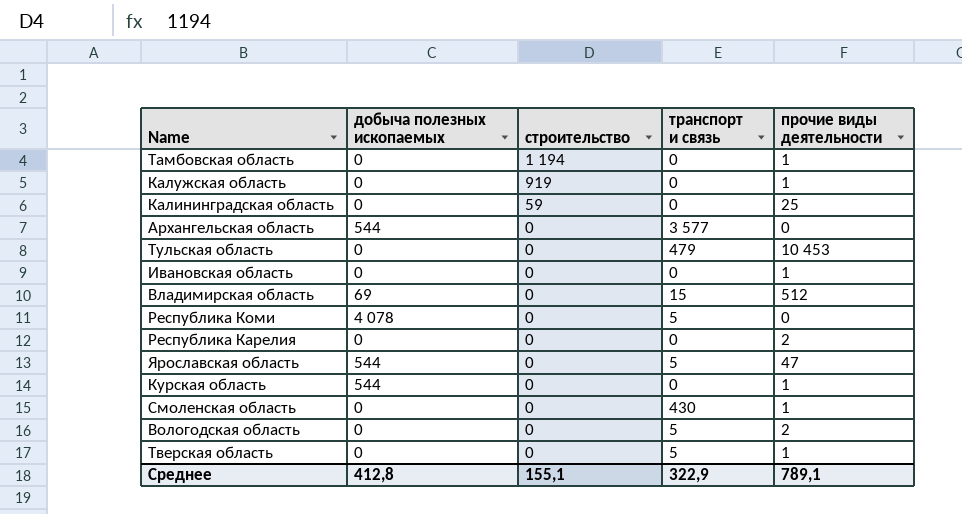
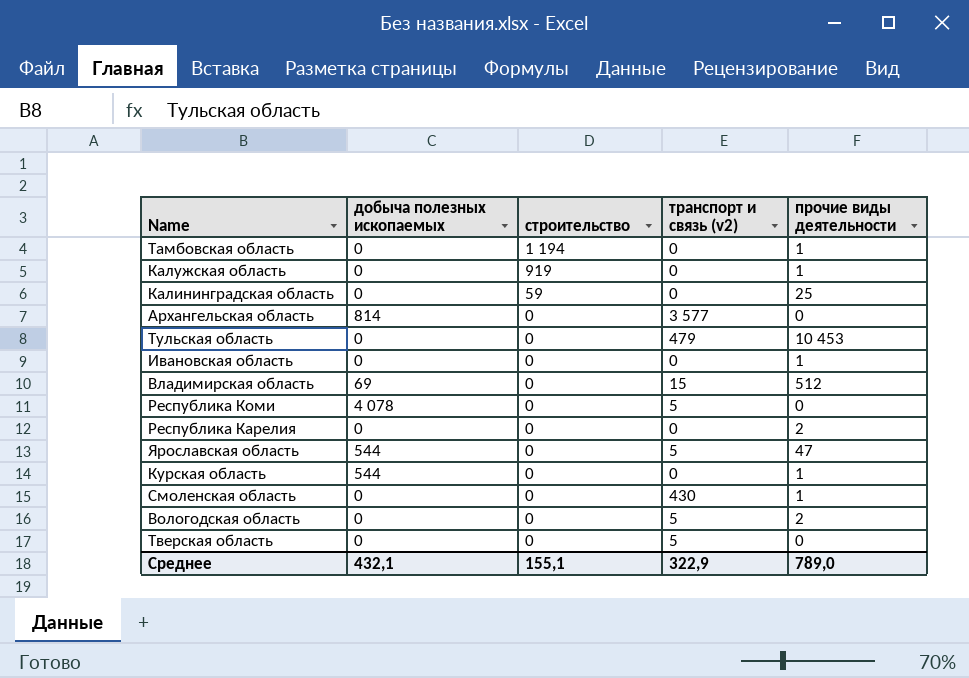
column name: транспорт и связь -> транспорт и связь (v2)
Архангельская область | добыча полезных ископаемых: 544 -> 814
Тверская область | прочие виды деятельности: 1 -> 0
Среднее | добыча полезных ископаемых: 412,8 -> 432,1
Среднее | прочие виды деятельности: 789,1 -> 789,0

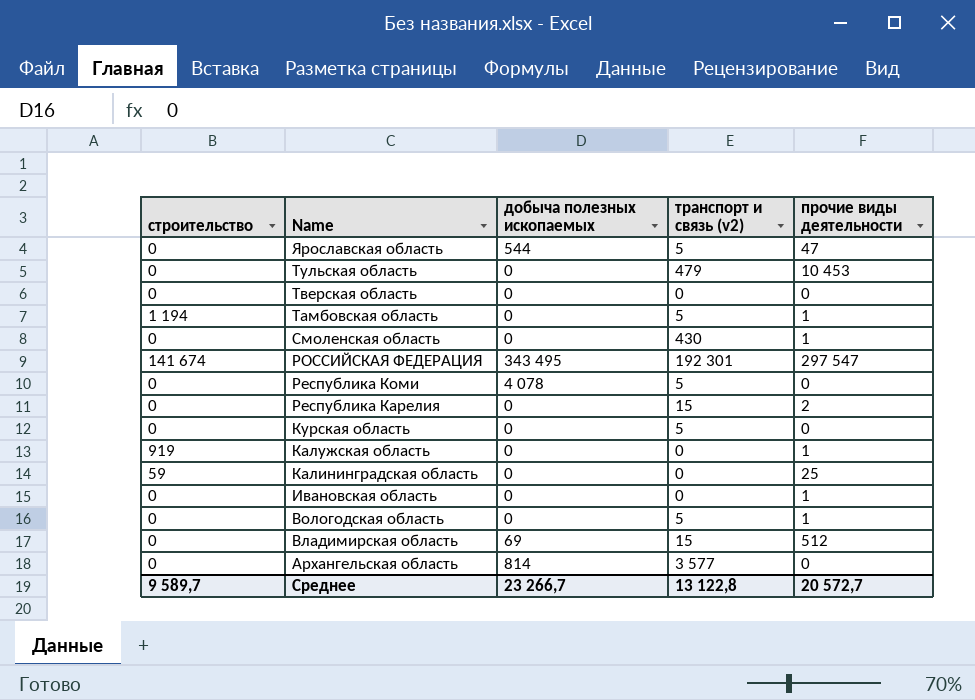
row order: строительство descending -> Name descending
column строительство | position: 3 -> 1
Тверская область | транспорт и связь (v2): 5 -> 0
Тамбовская область | транспорт и связь (v2): 0 -> 5
row РОССИЙСКАЯ ФЕДЕРАЦИЯ: none -> 141 674 | 343 495 | 192 301 | 297 547
Республика Карелия | транспорт и связь (v2): 0 -> 15
Курская область | добыча полезных ископаемых: 544 -> 0
Курская область | транспорт и связь (v2): 0 -> 5
Курская область | прочие виды деятельности: 1 -> 0
Вологодская область | прочие виды деятельности: 2 -> 1
Среднее | строительство: 155,1 -> 9 589,7
Среднее | добыча полезных ископаемых: 432,1 -> 23 266,7
Среднее | транспорт и связь (v2): 322,9 -> 13 122,8
Среднее | прочие виды деятельности: 789,0 -> 20 572,7

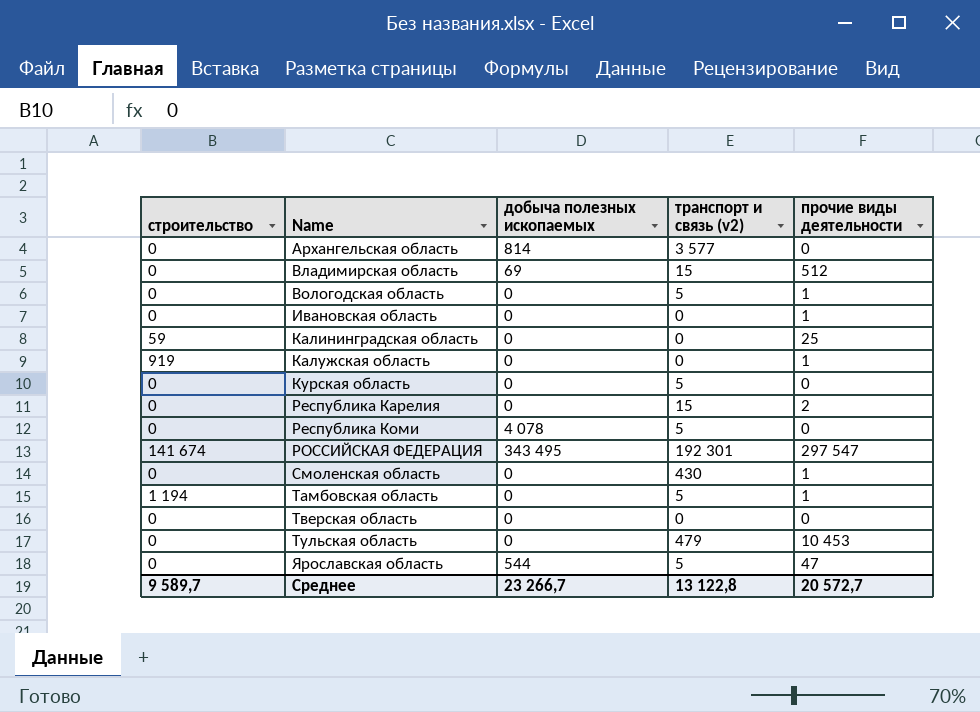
row order: Name descending -> Name ascending

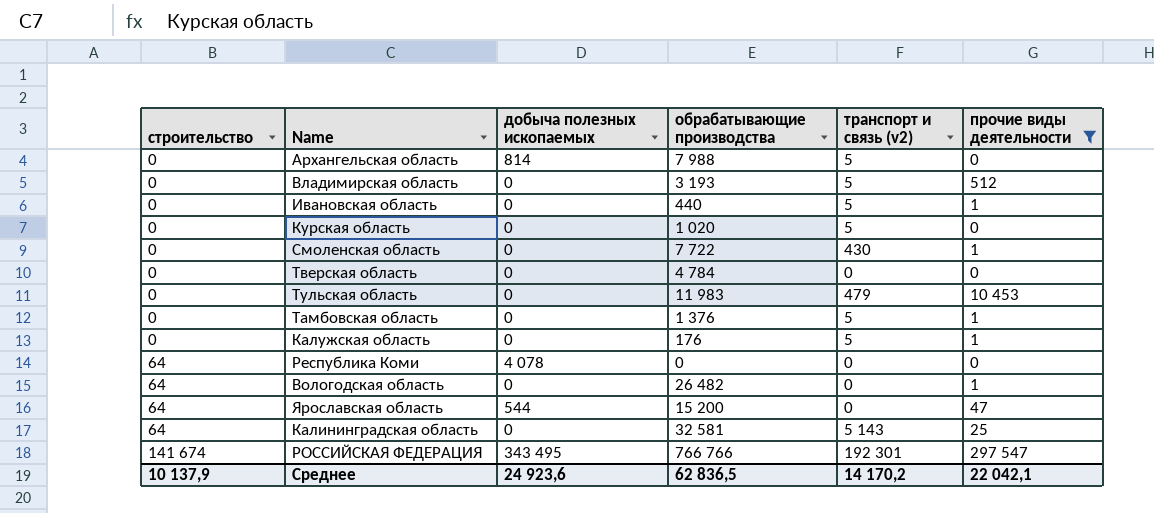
filter: none -> прочие виды деятельности != 2
row order: Name ascending -> строительство ascending
column обрабатывающие производства | position: none -> 4
Архангельская область | транспорт и связь (v2): 3 577 -> 5
Владимирская область | добыча полезных ископаемых: 69 -> 0
Владимирская область | транспорт и связь (v2): 15 -> 5
Ивановская область | транспорт и связь (v2): 0 -> 5
Тамбовская область | строительство: 1 194 -> 0
Калужская область | строительство: 919 -> 0
Калужская область | транспорт и связь (v2): 0 -> 5
Республика Коми | строительство: 0 -> 64
Республика Коми | транспорт и связь (v2): 5 -> 0
Вологодская область | строительство: 0 -> 64
Вологодская область | транспорт и связь (v2): 5 -> 0
Ярославская область | строительство: 0 -> 64
Ярославская область | транспорт и связь (v2): 5 -> 0
Калининградская область | строительство: 59 -> 64
Калининградская область | транспорт и связь (v2): 0 -> 5 143
Среднее | строительство: 9 589,7 -> 10 137,9
Среднее | добыча полезных ископаемых: 23 266,7 -> 24 923,6
Среднее | транспорт и связь (v2): 13 122,8 -> 14 170,2
Среднее | прочие виды деятельности: 20 572,7 -> 22 042,1

